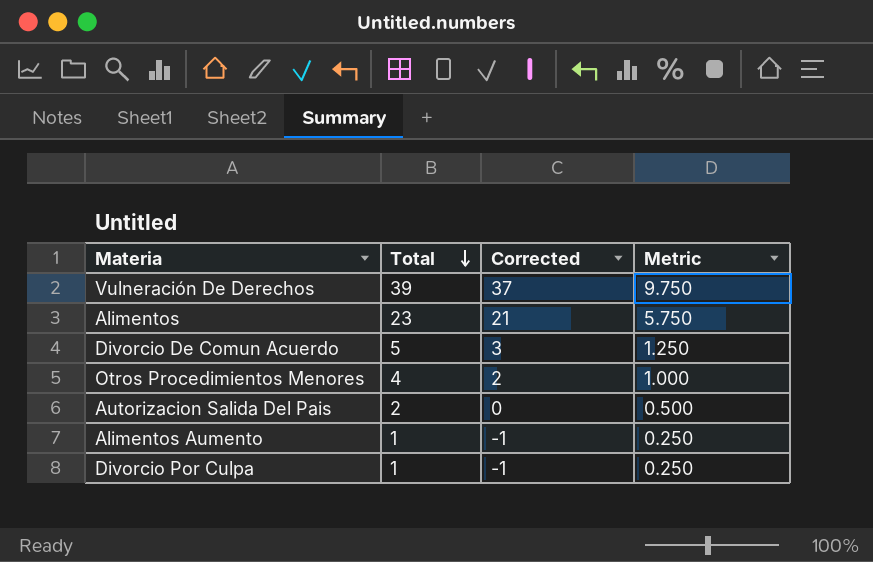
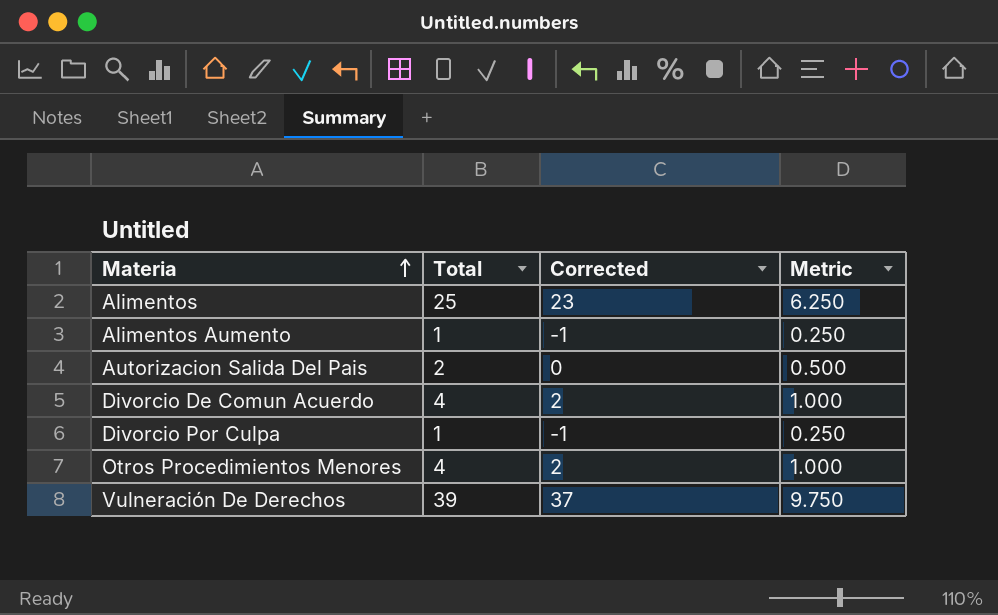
row order: Total descending -> Materia ascending
Alimentos | Total: 23 -> 25
Alimentos | Corrected: 21 -> 23
Alimentos | Metric: 5.750 -> 6.250
Divorcio De Comun Acuerdo | Total: 5 -> 4
Divorcio De Comun Acuerdo | Corrected: 3 -> 2
Divorcio De Comun Acuerdo | Metric: 1.250 -> 1.000

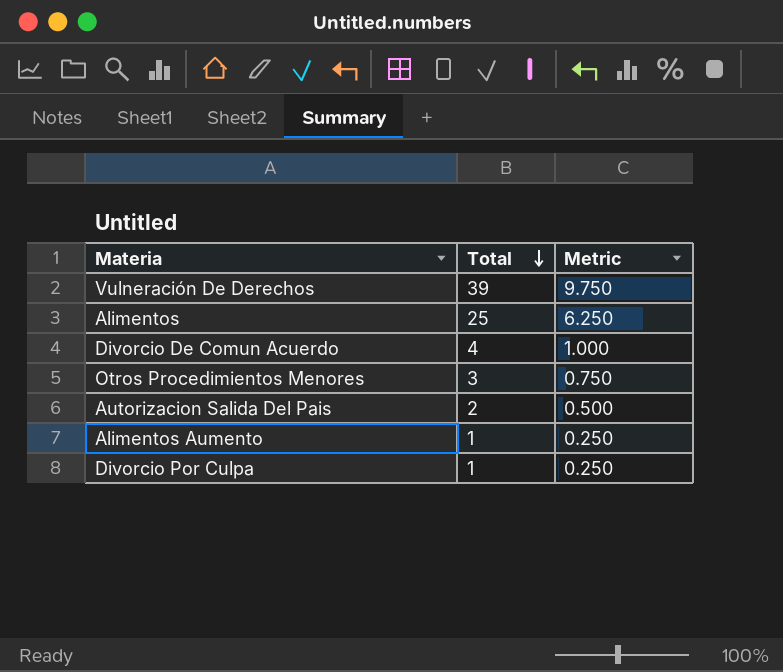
row order: Materia ascending -> Total descending
column Corrected | formula: [Total] - 2 -> none
Otros Procedimientos Menores | Total: 4 -> 3
Otros Procedimientos Menores | Metric: 1.000 -> 0.750

